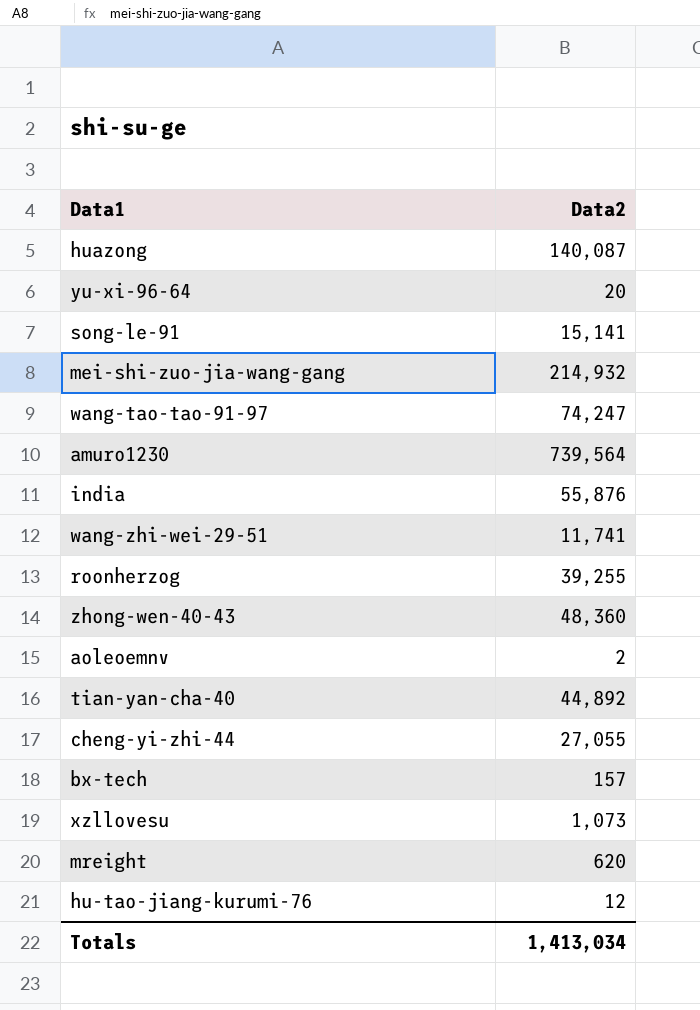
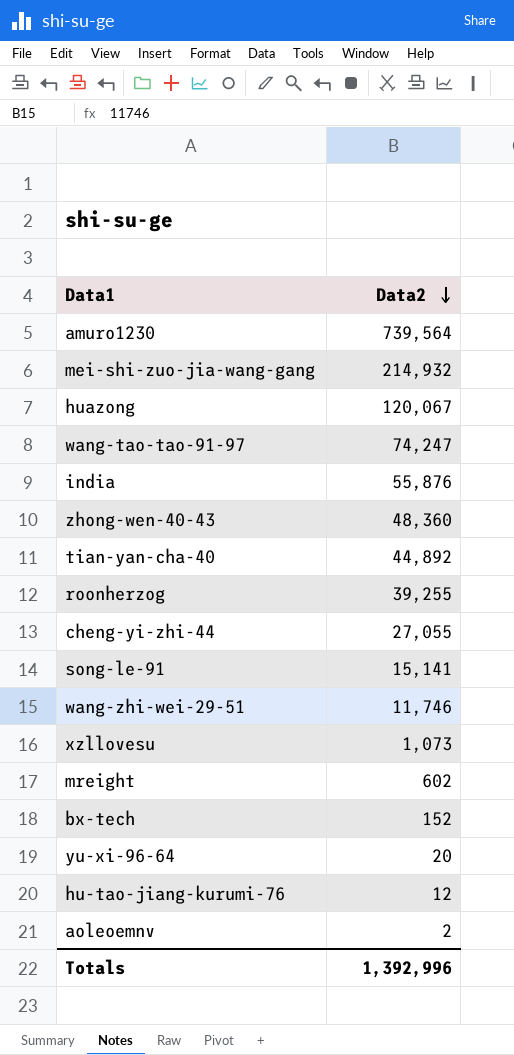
row order: none -> Data2 descending
huazong | Data2: 140,087 -> 120,067
wang-zhi-wei-29-51 | Data2: 11,741 -> 11,746
mreight | Data2: 620 -> 602
bx-tech | Data2: 157 -> 152
Totals | Data2: 1,413,034 -> 1,392,996

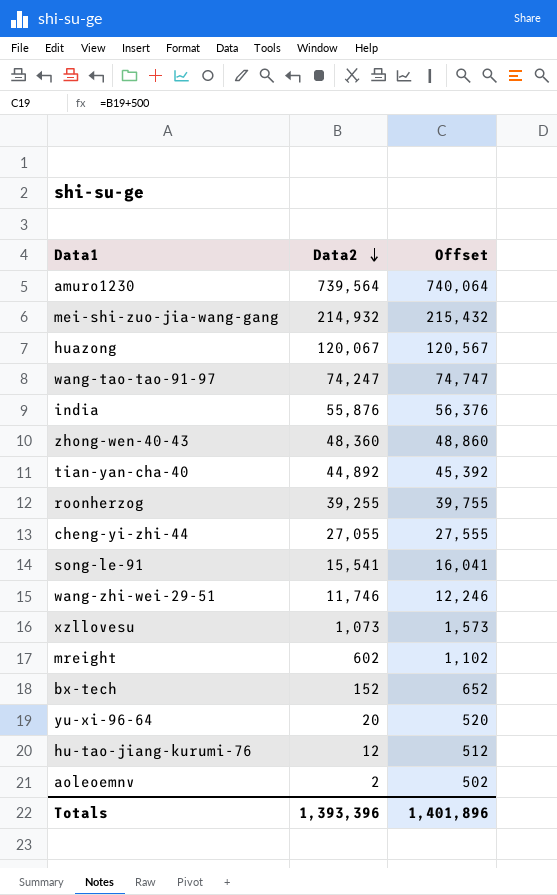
column Offset | formula: none -> [Data2] + 500
song-le-91 | Data2: 15,141 -> 15,541
Totals | Data2: 1,392,996 -> 1,393,396

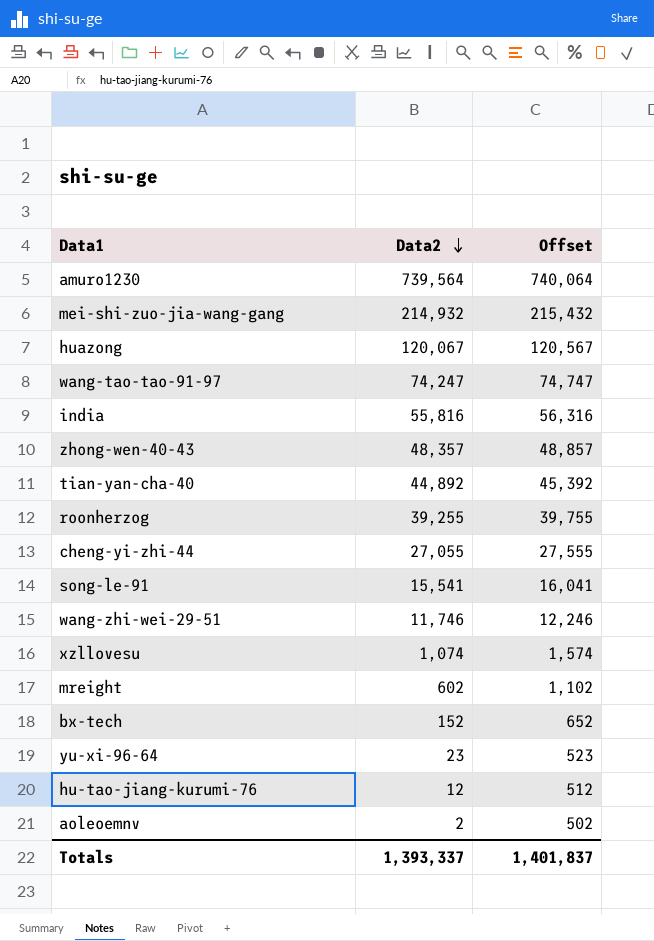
india | Data2: 55,876 -> 55,816
india | Offset: 56,376 -> 56,316
zhong-wen-40-43 | Data2: 48,360 -> 48,357
zhong-wen-40-43 | Offset: 48,860 -> 48,857
xzllovesu | Data2: 1,073 -> 1,074
xzllovesu | Offset: 1,573 -> 1,574
yu-xi-96-64 | Data2: 20 -> 23
yu-xi-96-64 | Offset: 520 -> 523
Totals | Data2: 1,393,396 -> 1,393,337
Totals | Offset: 1,401,896 -> 1,401,837

